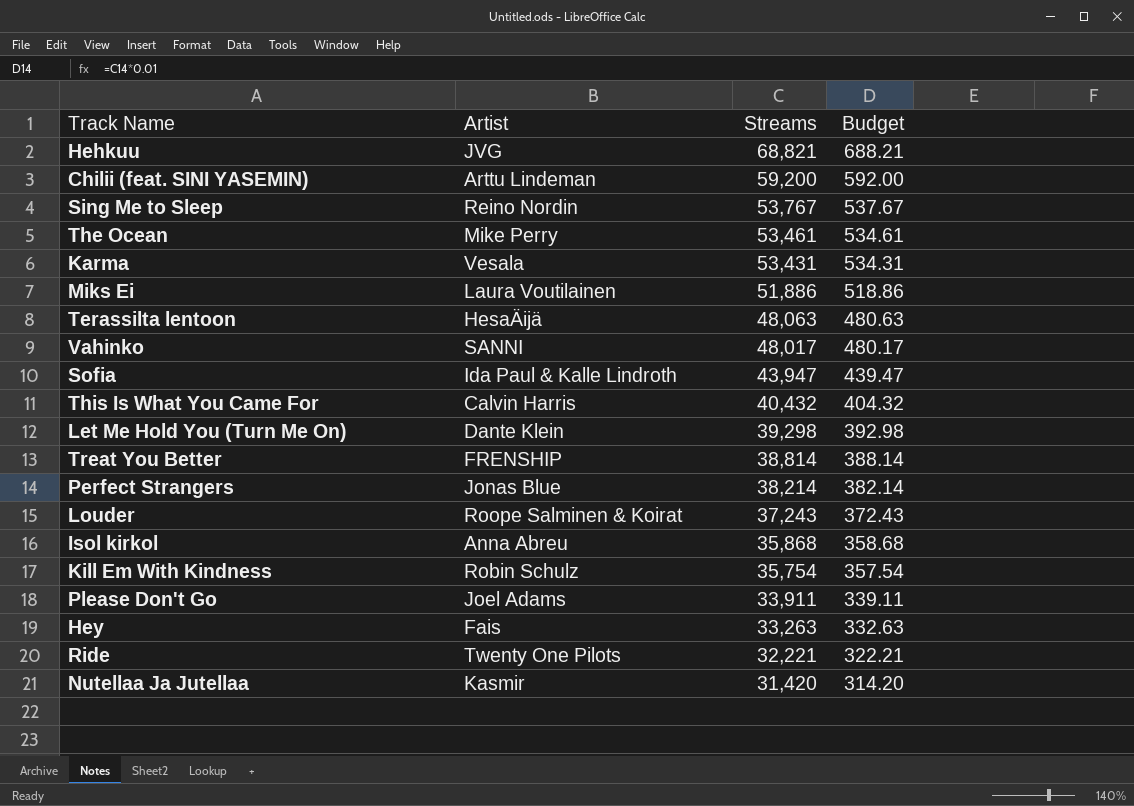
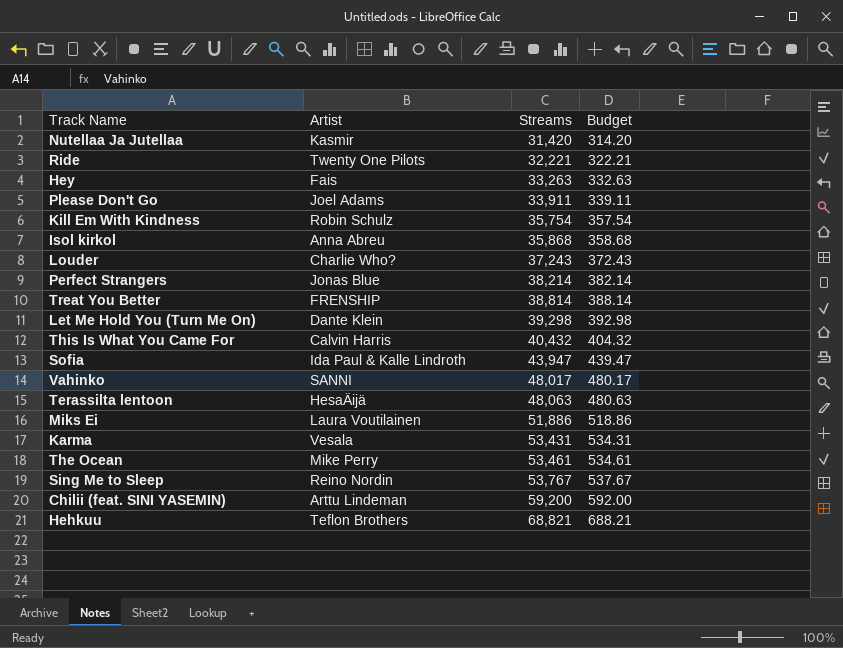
row order: Streams descending -> Streams ascending
Louder | Artist: Roope Salminen & Koirat -> Charlie Who?
Hehkuu | Artist: JVG -> Teflon Brothers

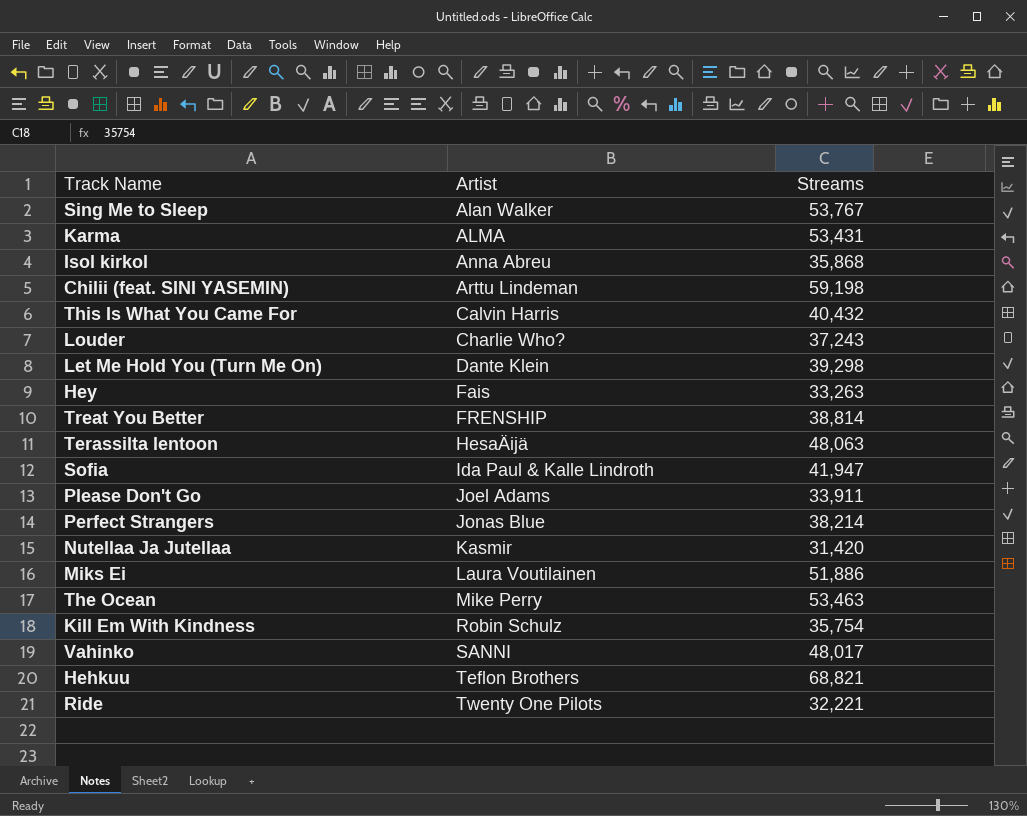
row order: Streams ascending -> Artist ascending
column Budget | formula: [Streams] * 0.01 -> none
Sing Me to Sleep | Artist: Reino Nordin -> Alan Walker
Karma | Artist: Vesala -> ALMA
Chilii (feat. SINI YASEMIN) | Streams: 59,200 -> 59,198
Sofia | Streams: 43,947 -> 41,947
The Ocean | Streams: 53,461 -> 53,463

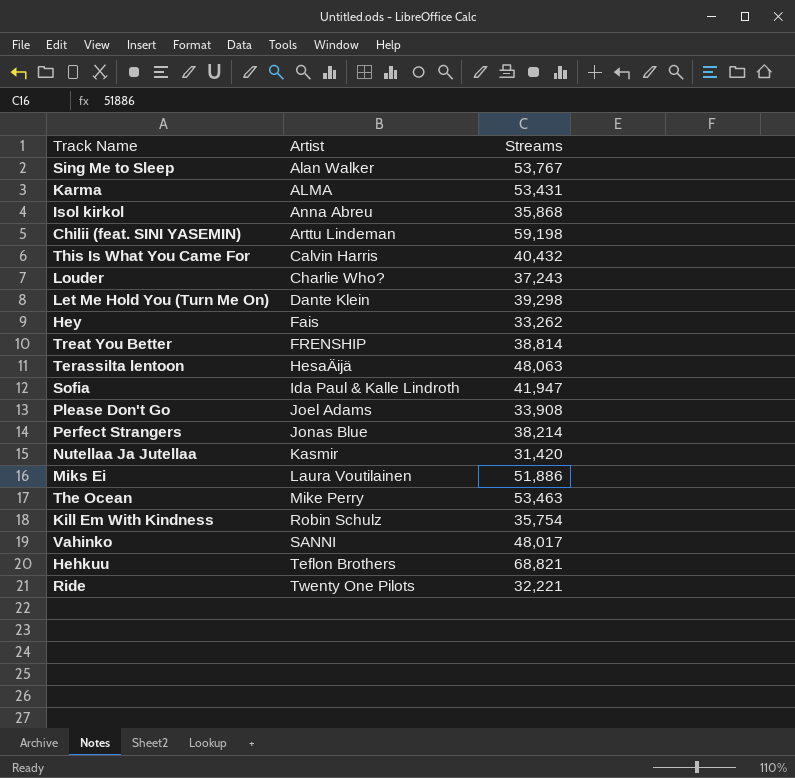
Hey | Streams: 33,263 -> 33,262
Please Don't Go | Streams: 33,911 -> 33,908

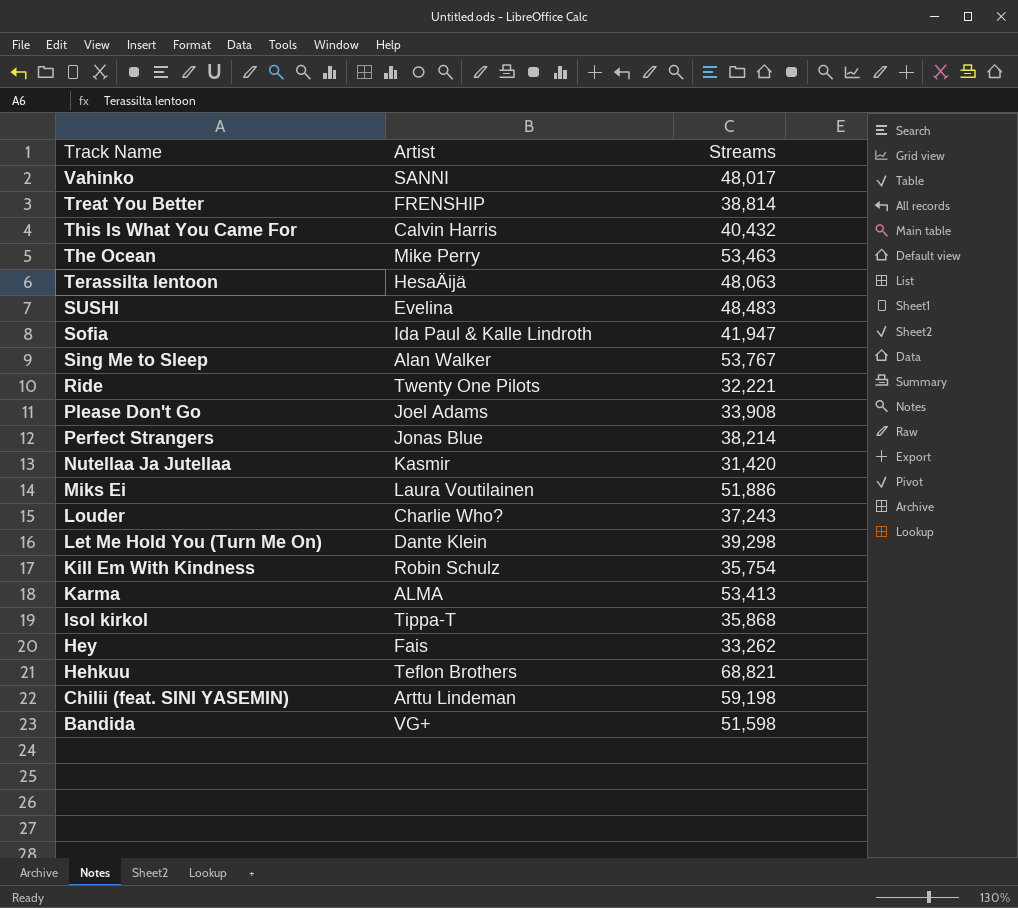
row order: Artist ascending -> Track Name descending
row SUSHI: none -> Evelina | 48,483
Karma | Streams: 53,431 -> 53,413
Isol kirkol | Artist: Anna Abreu -> Tippa-T
row Bandida: none -> VG+ | 51,598

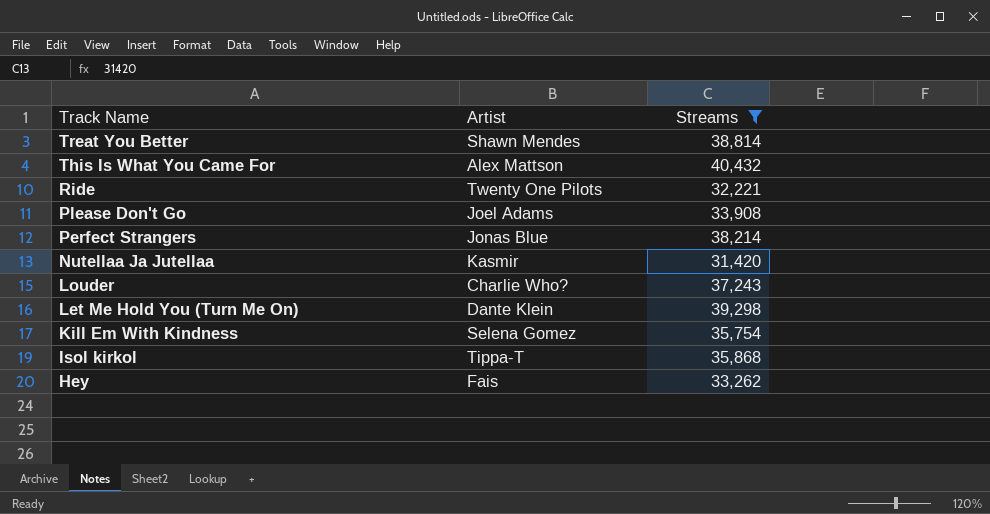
filter: none -> Streams <= 40,432
Treat You Better | Artist: FRENSHIP -> Shawn Mendes
This Is What You Came For | Artist: Calvin Harris -> Alex Mattson
Kill Em With Kindness | Artist: Robin Schulz -> Selena Gomez

